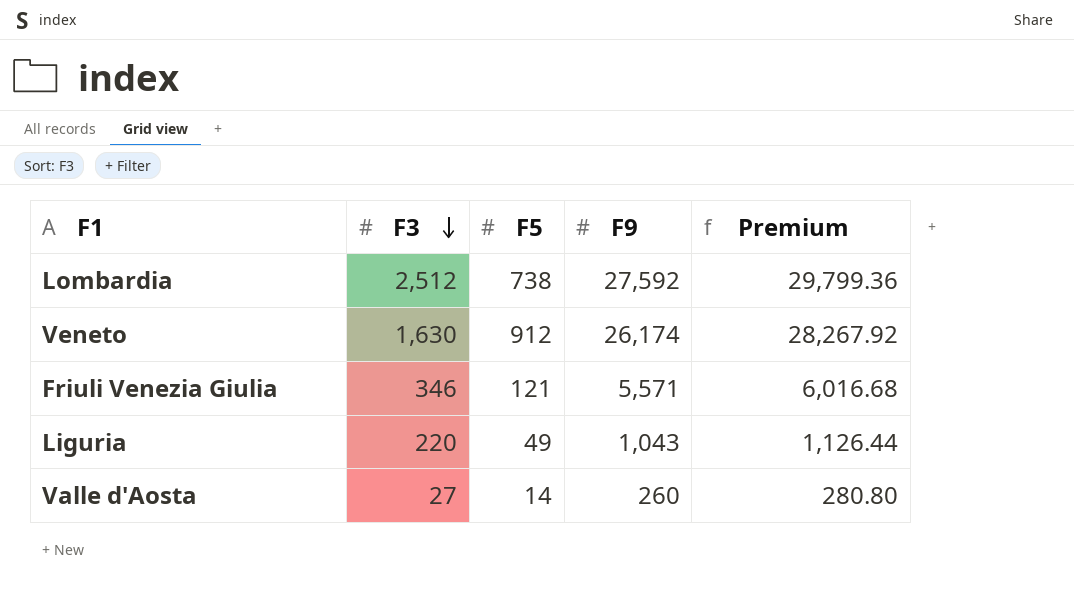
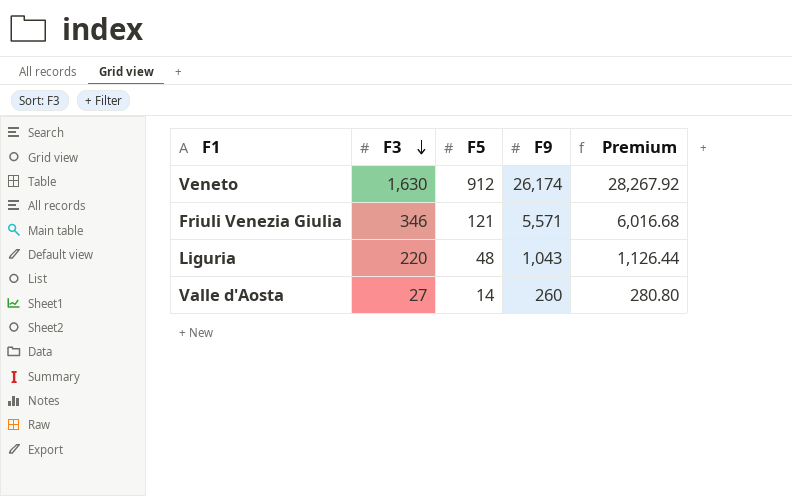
row Lombardia: 2,512 | 738 | 27,592 | 29,799.36 -> none
Liguria | F5: 49 -> 48

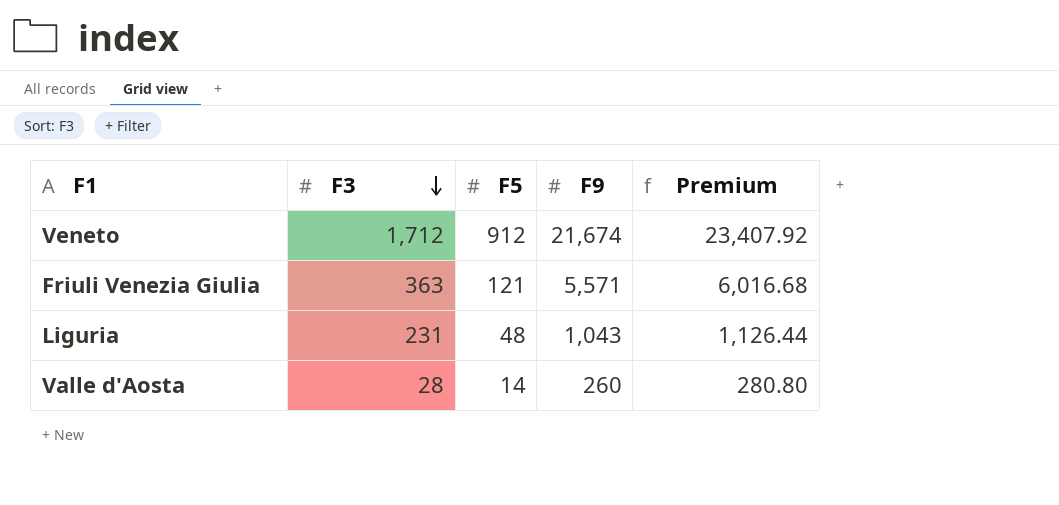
Veneto | F3: 1,630 -> 1,712
Veneto | F9: 26,174 -> 21,674
Veneto | Premium: 28,267.92 -> 23,407.92
Friuli Venezia Giulia | F3: 346 -> 363
Liguria | F3: 220 -> 231
Valle d'Aosta | F3: 27 -> 28

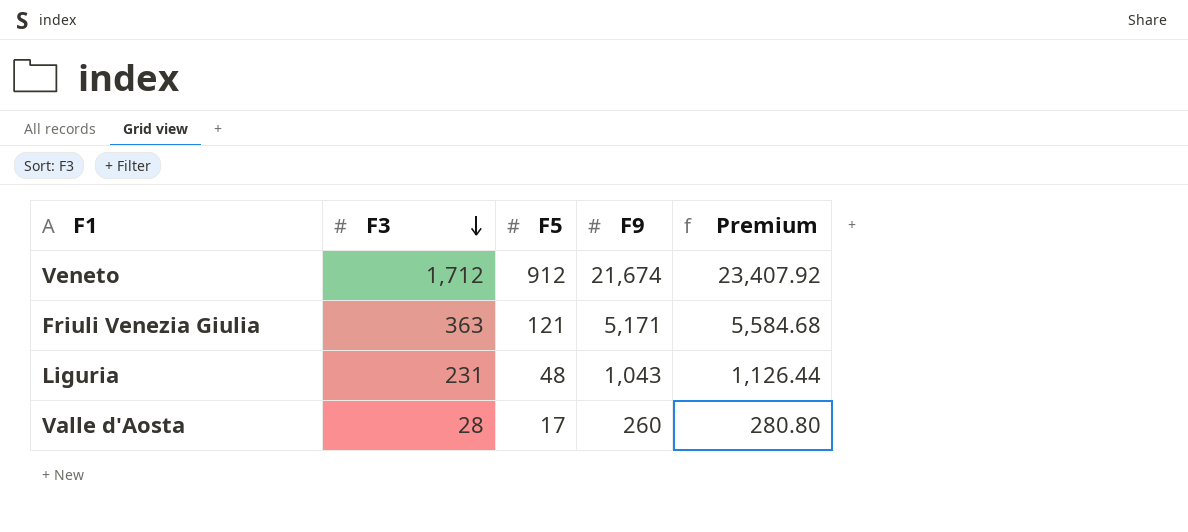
Friuli Venezia Giulia | F9: 5,571 -> 5,171
Friuli Venezia Giulia | Premium: 6,016.68 -> 5,584.68
Valle d'Aosta | F5: 14 -> 17

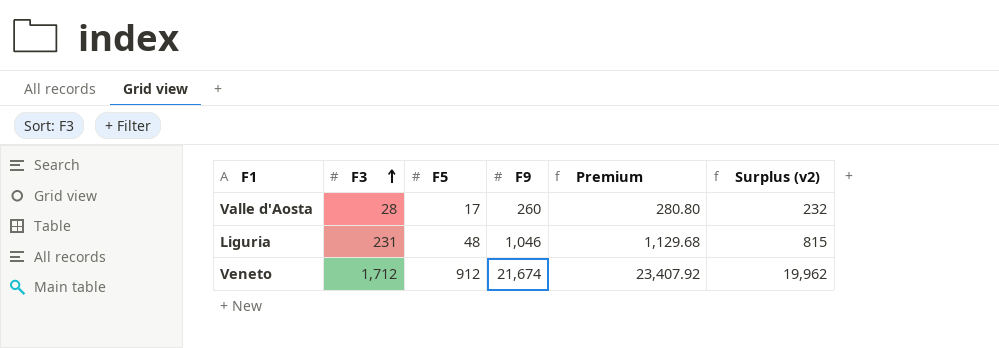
row order: F3 descending -> F3 ascending
column Surplus (v2) | formula: none -> [F9] - [F3]
row Friuli Venezia Giulia: 363 | 121 | 5,171 | 5,584.68 -> none
Liguria | F9: 1,043 -> 1,046
Liguria | Premium: 1,126.44 -> 1,129.68

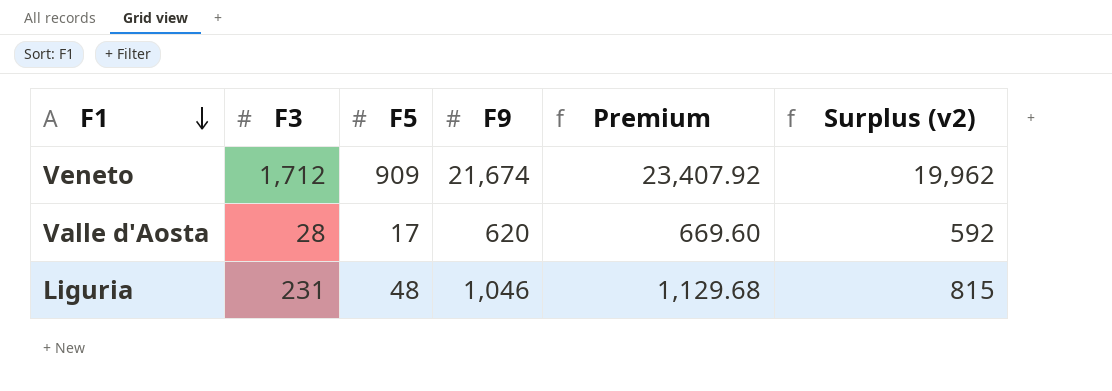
row order: F3 ascending -> F1 descending
Veneto | F5: 912 -> 909
Valle d'Aosta | F9: 260 -> 620
Valle d'Aosta | Premium: 280.80 -> 669.60
Valle d'Aosta | Surplus (v2): 232 -> 592

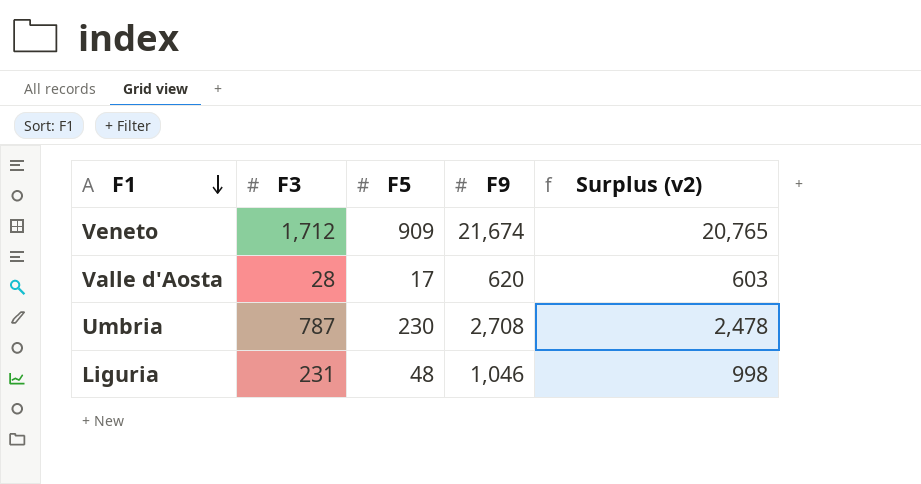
column Premium | formula: [F9] * 1.08 -> none
column Surplus (v2) | formula: [F9] - [F3] -> [F9] - [F5]
row Umbria: none -> 787 | 230 | 2,708 | 2,478

